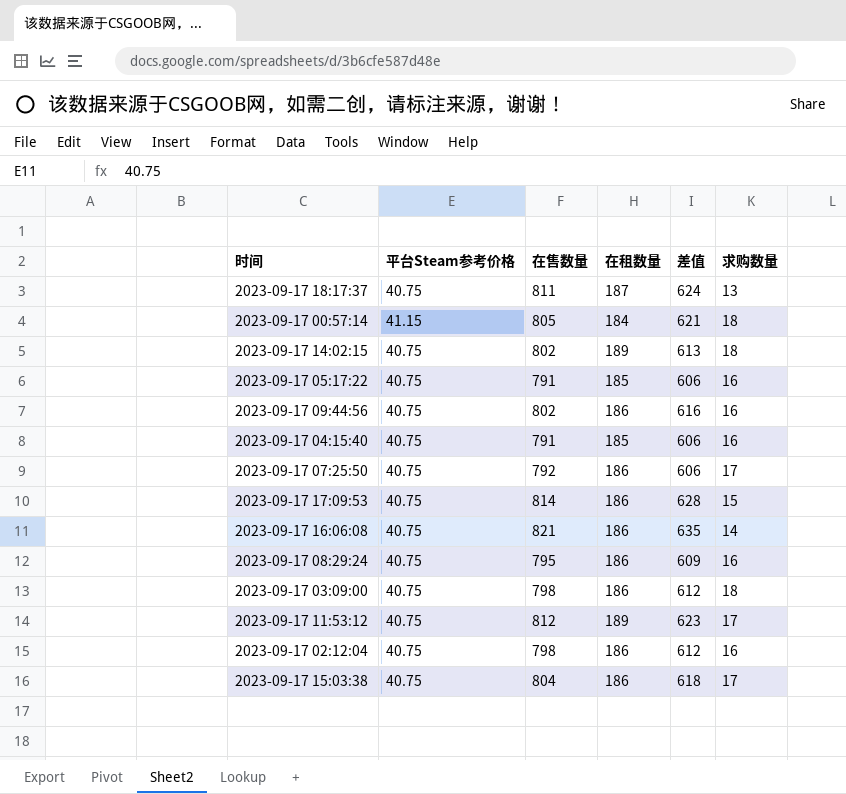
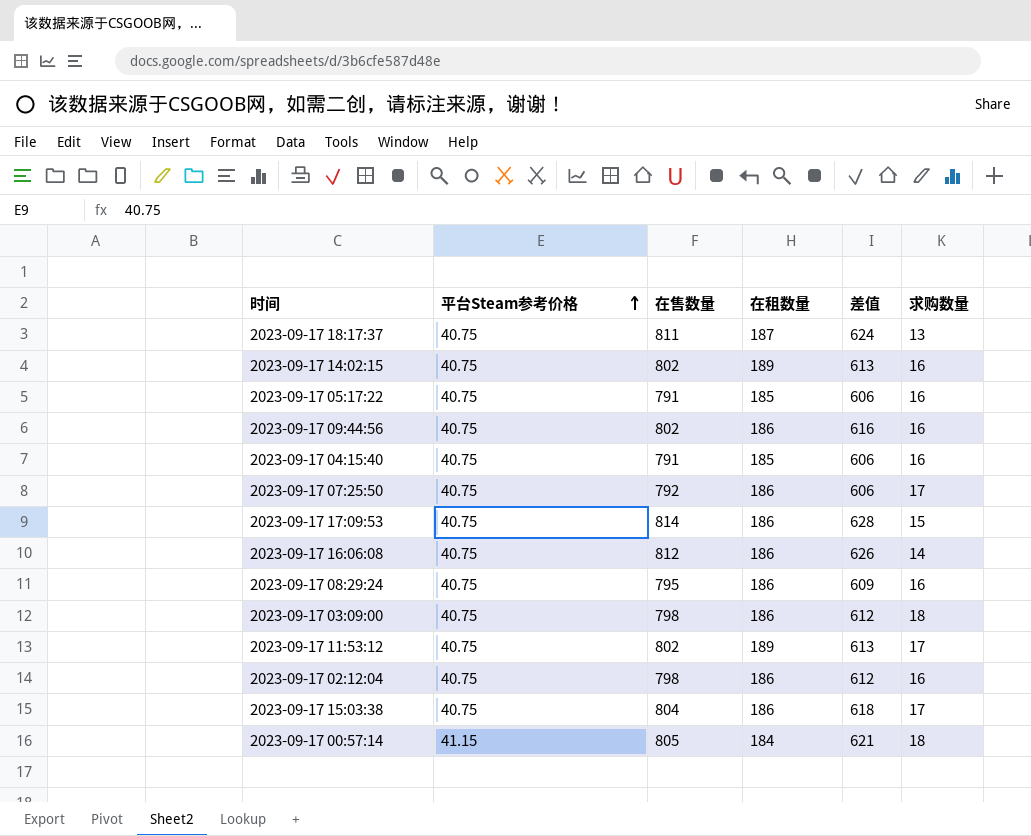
row order: none -> 平台Steam参考价格 ascending
2023-09-17 14:02:15 | 求购数量: 18 -> 16
2023-09-17 16:06:08 | 在售数量: 821 -> 812
2023-09-17 16:06:08 | 差值: 635 -> 626
2023-09-17 11:53:12 | 在售数量: 812 -> 802
2023-09-17 11:53:12 | 差值: 623 -> 613

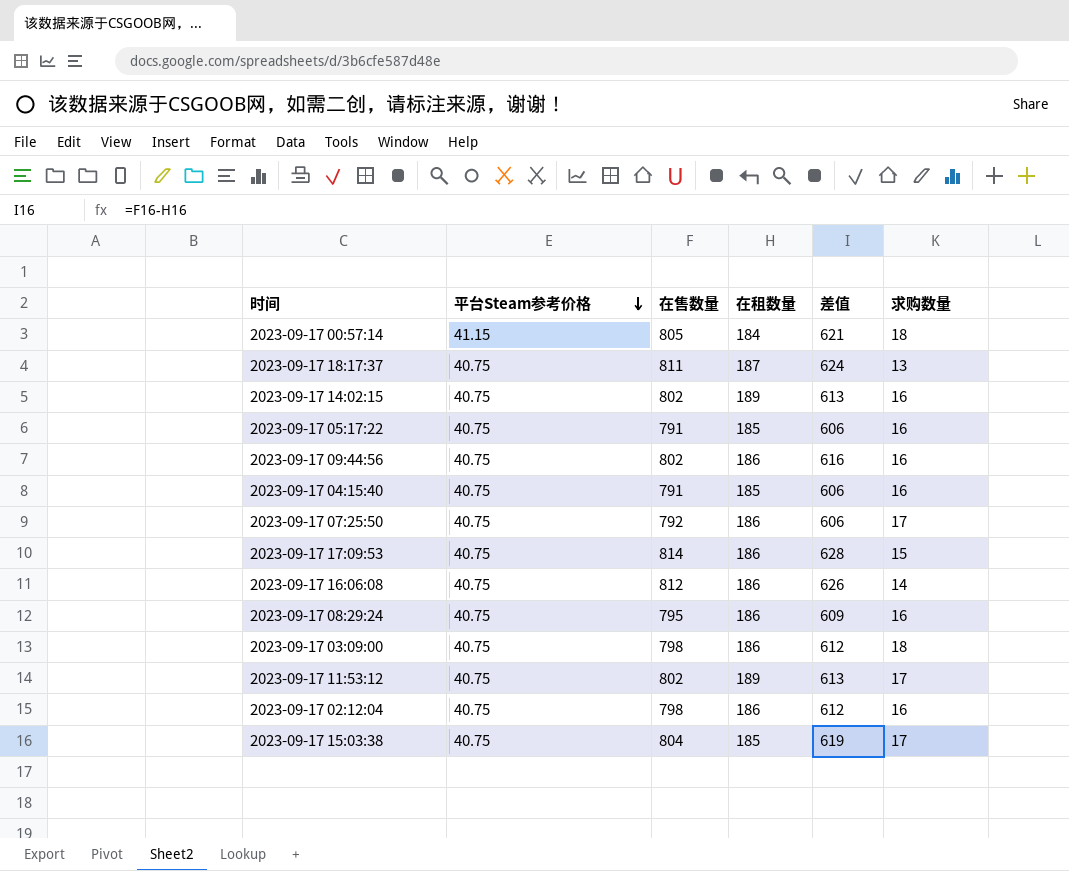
row order: 平台Steam参考价格 ascending -> 平台Steam参考价格 descending
2023-09-17 15:03:38 | 在租数量: 186 -> 185
2023-09-17 15:03:38 | 差值: 618 -> 619

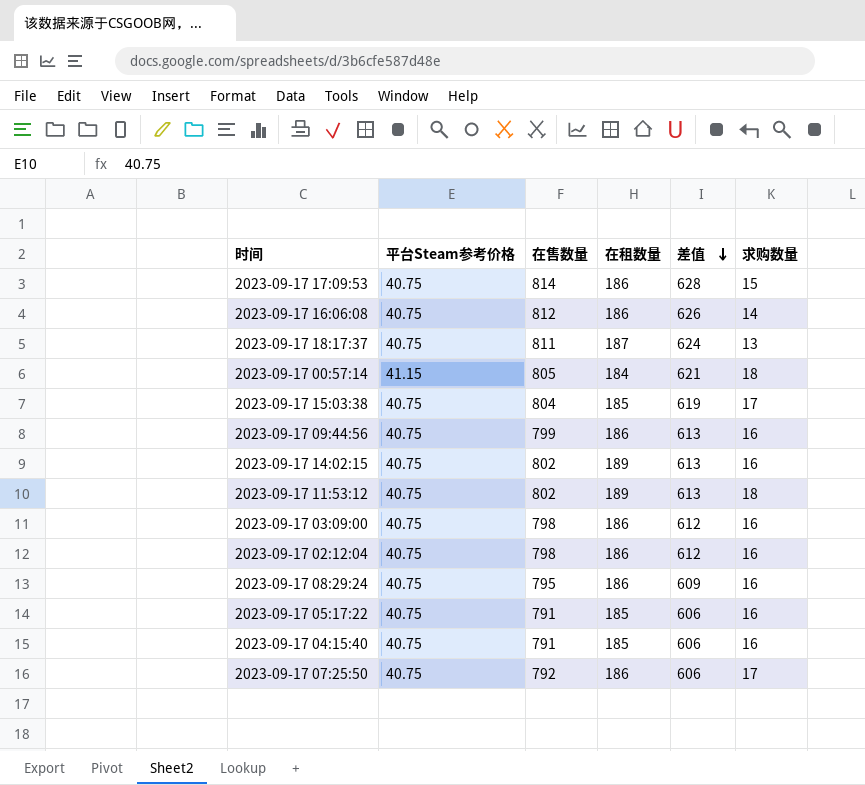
row order: 平台Steam参考价格 descending -> 差值 descending
2023-09-17 09:44:56 | 在售数量: 802 -> 799
2023-09-17 09:44:56 | 差值: 616 -> 613
2023-09-17 11:53:12 | 求购数量: 17 -> 18
2023-09-17 03:09:00 | 求购数量: 18 -> 16

